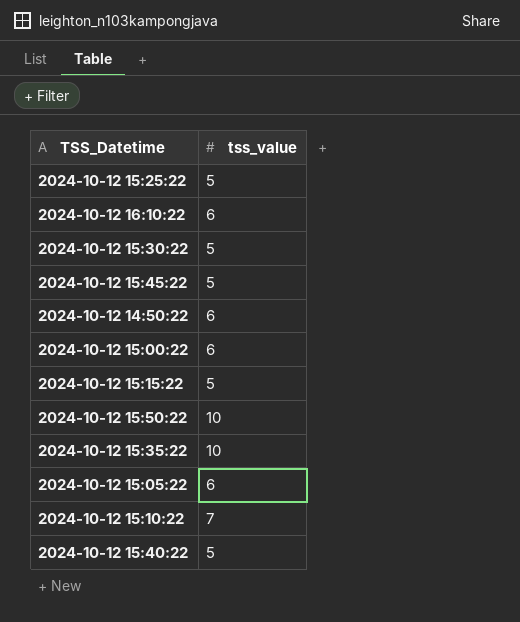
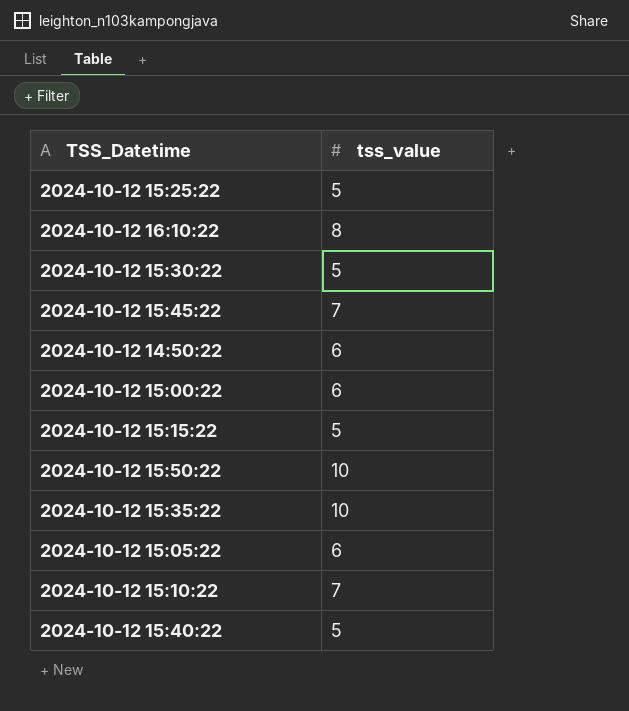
2024-10-12 16:10:22 | tss_value: 6 -> 8
2024-10-12 15:45:22 | tss_value: 5 -> 7

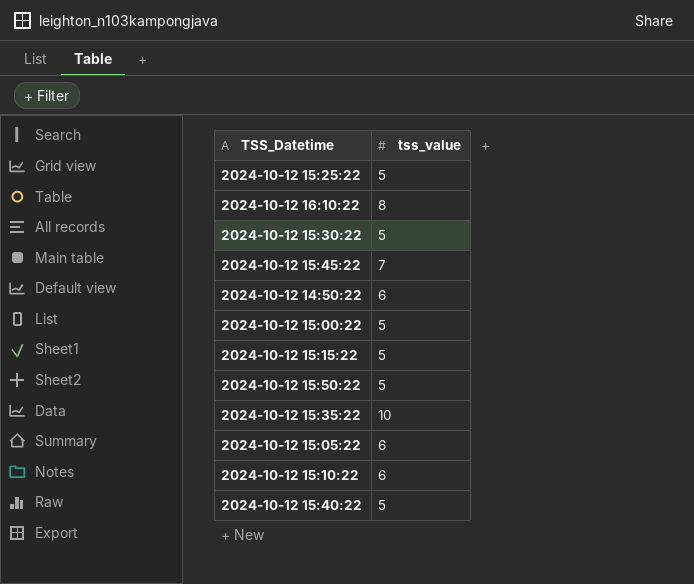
2024-10-12 15:00:22 | tss_value: 6 -> 5
2024-10-12 15:50:22 | tss_value: 10 -> 5
2024-10-12 15:10:22 | tss_value: 7 -> 6

